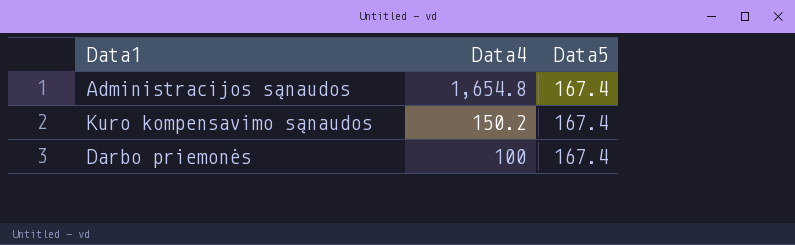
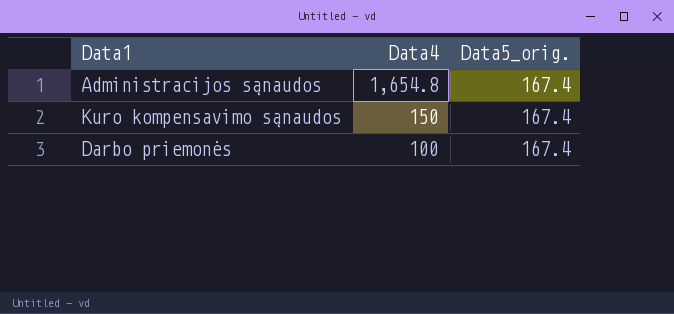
column name: Data5 -> Data5_orig.
Kuro kompensavimo sąnaudos | Data4: 150.2 -> 150

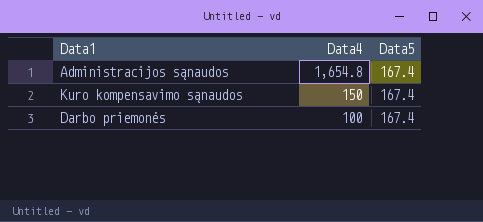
column name: Data5_orig. -> Data5

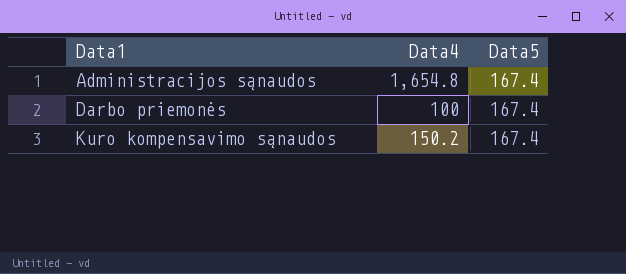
row order: Data4 descending -> Data1 ascending
Kuro kompensavimo sąnaudos | Data4: 150 -> 150.2

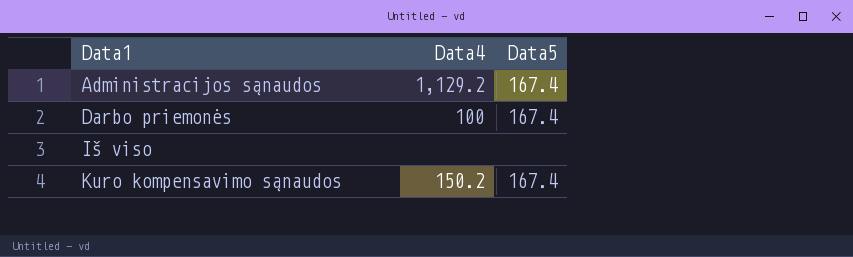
Administracijos sąnaudos | Data4: 1,654.8 -> 1,129.2
row Iš viso: none -> none | none

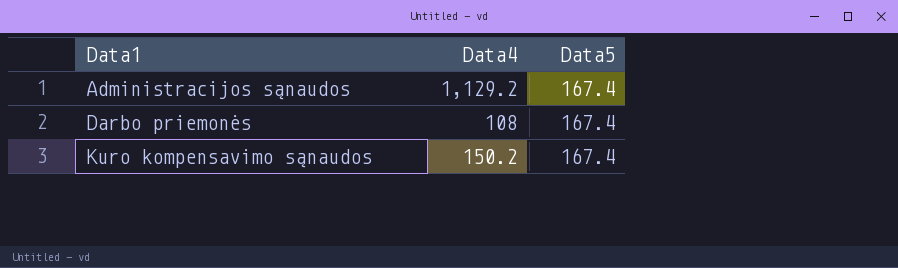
row Iš viso: none | none -> none
Darbo priemonės | Data4: 100 -> 108

